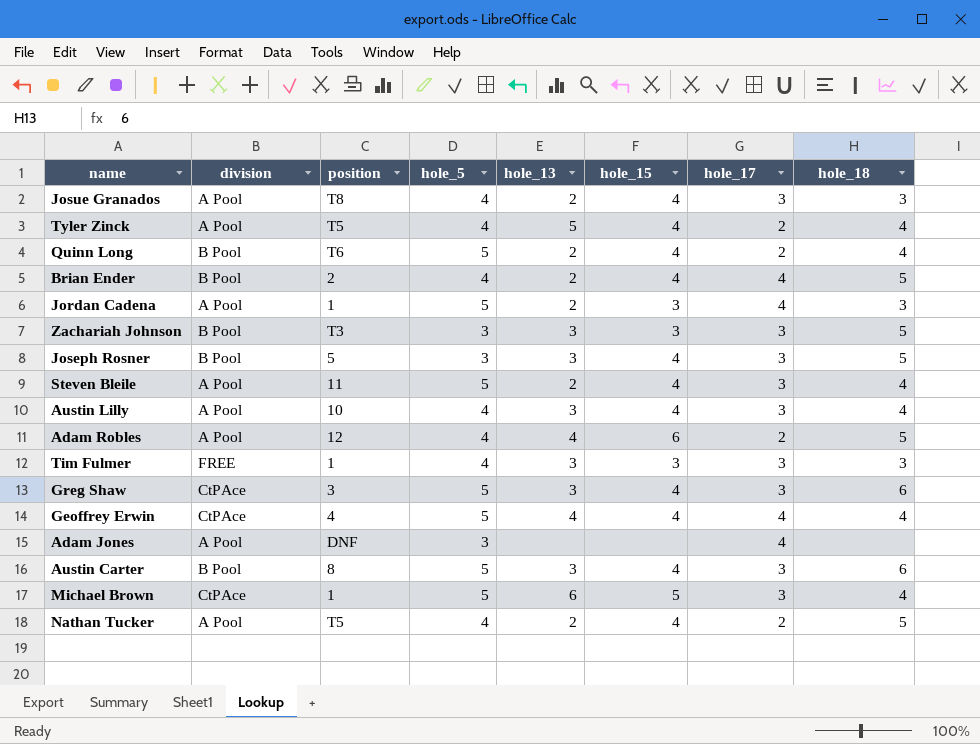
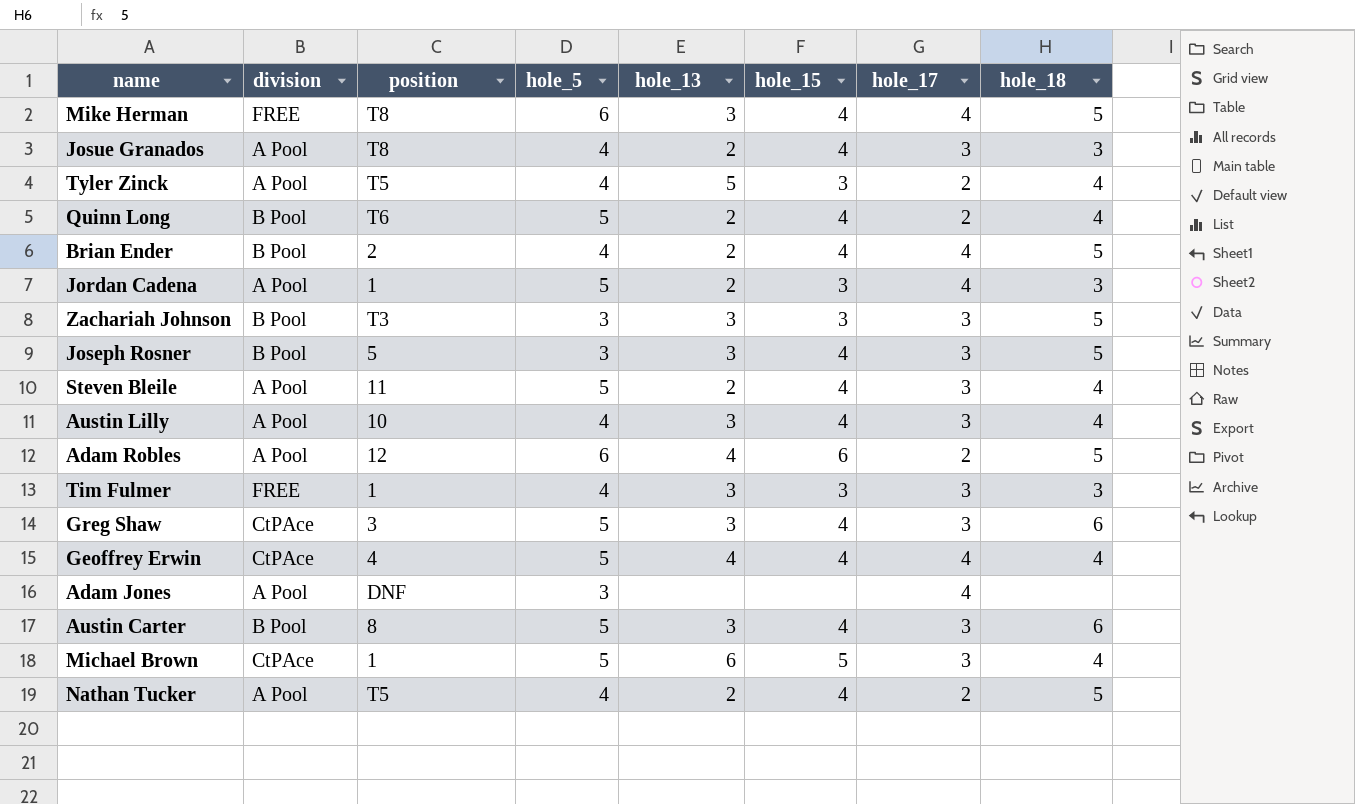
row Mike Herman: none -> FREE | T8 | 6 | 3 | 4 | 4 | 5
Tyler Zinck | hole_15: 4 -> 3
Adam Robles | hole_5: 4 -> 6

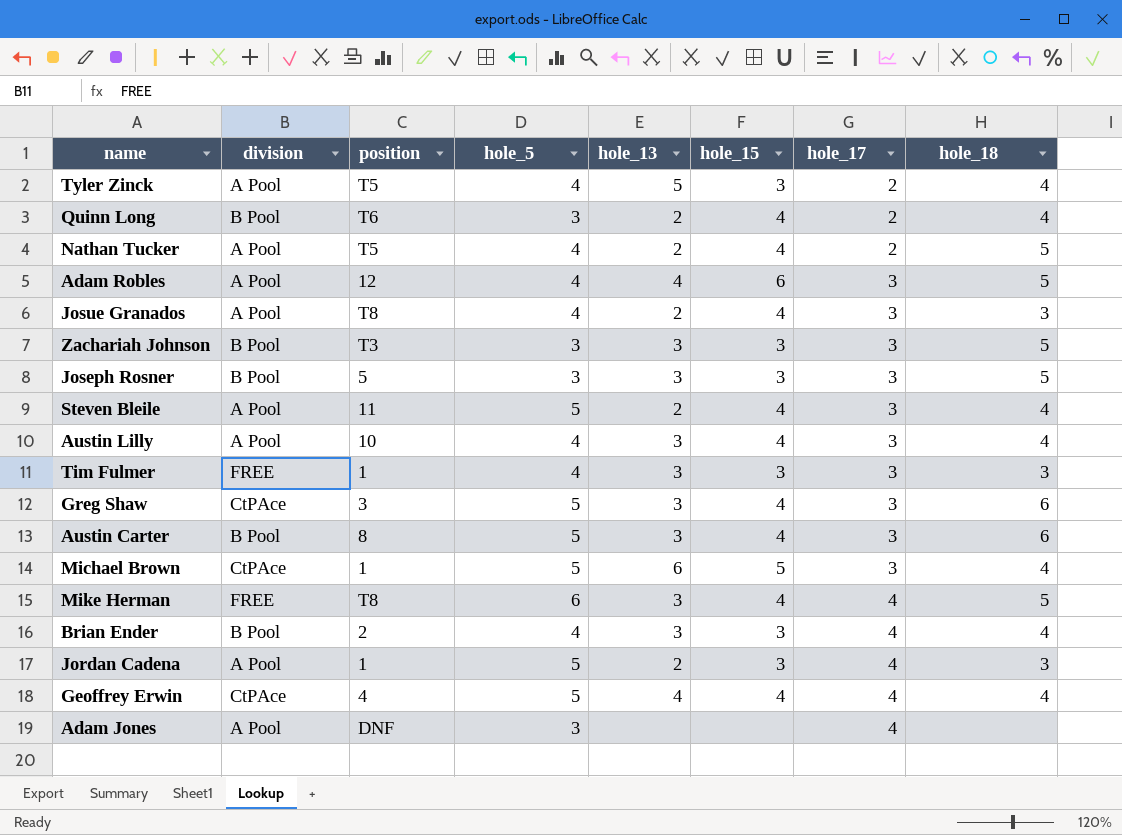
row order: none -> hole_17 ascending
Quinn Long | hole_5: 5 -> 3
Adam Robles | hole_5: 6 -> 4
Adam Robles | hole_17: 2 -> 3
Joseph Rosner | hole_15: 4 -> 3
Brian Ender | hole_13: 2 -> 3
Brian Ender | hole_15: 4 -> 3
Brian Ender | hole_18: 5 -> 4

